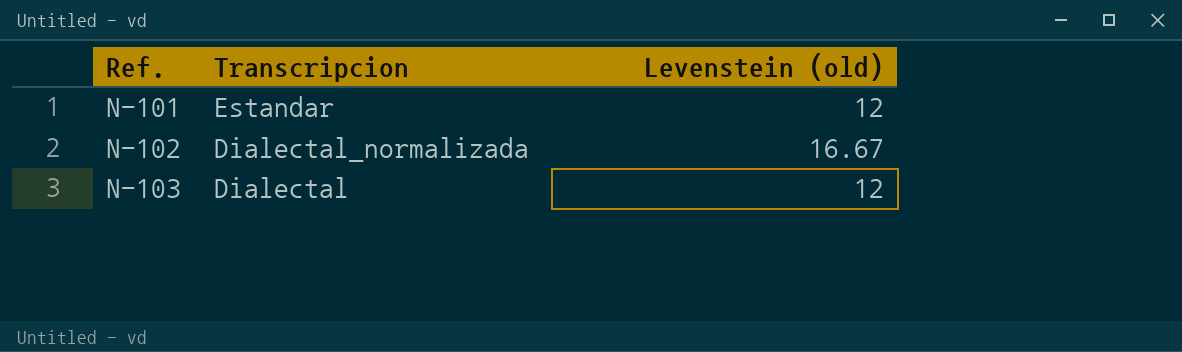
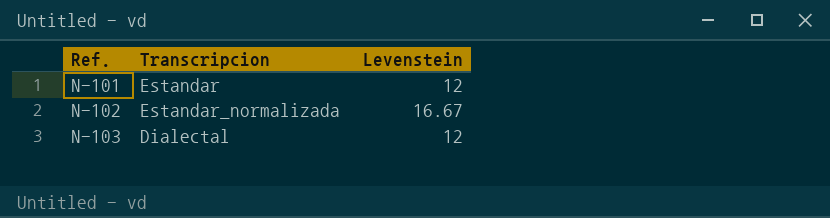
column name: Levenstein (old) -> Levenstein
N-102 | Transcripcion: Dialectal_normalizada -> Estandar_normalizada

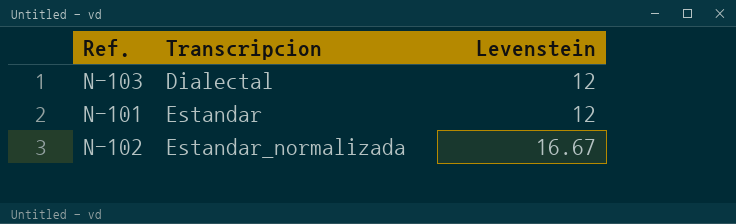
row order: Ref. ascending -> Transcripcion ascending

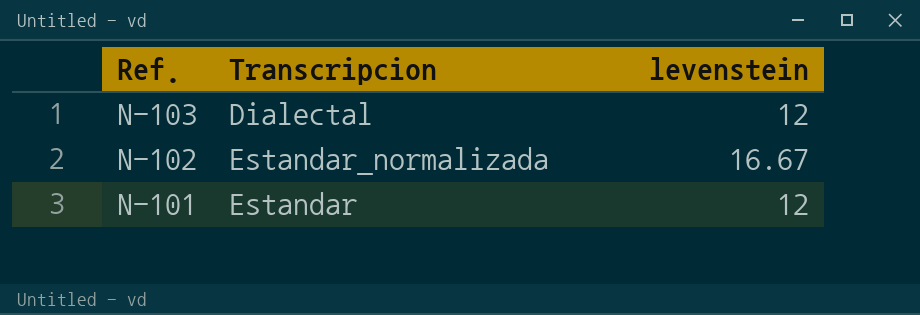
row order: Transcripcion ascending -> Ref. descending
column name: Levenstein -> levenstein

